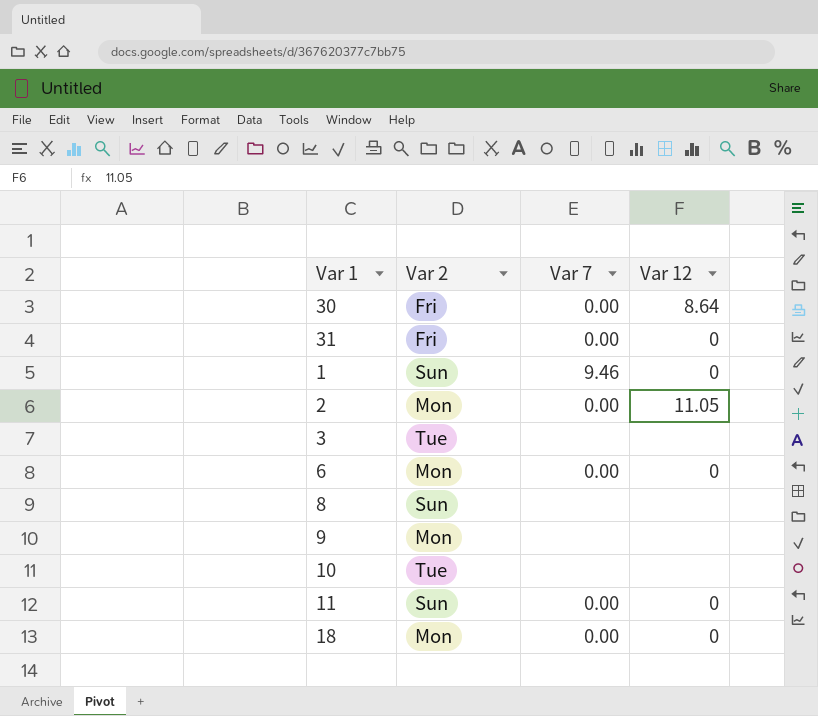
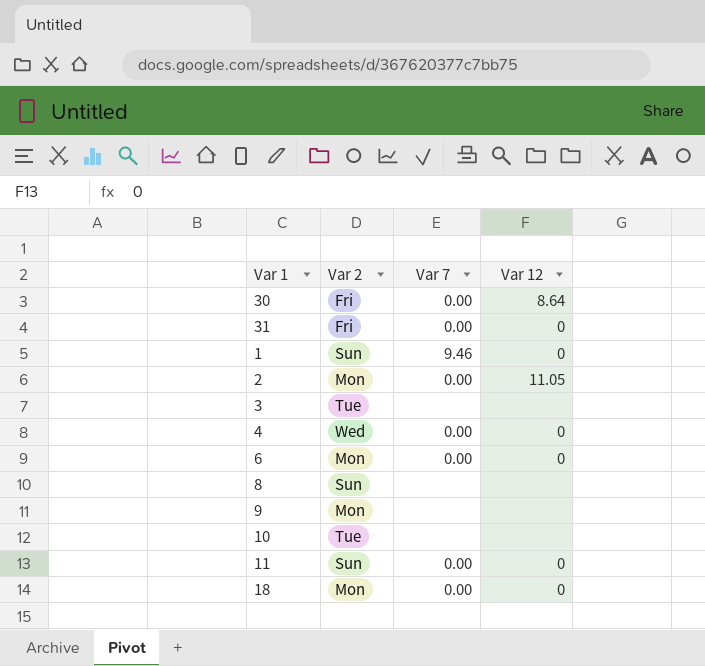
row 4: none -> Wed | 0.00 | 0

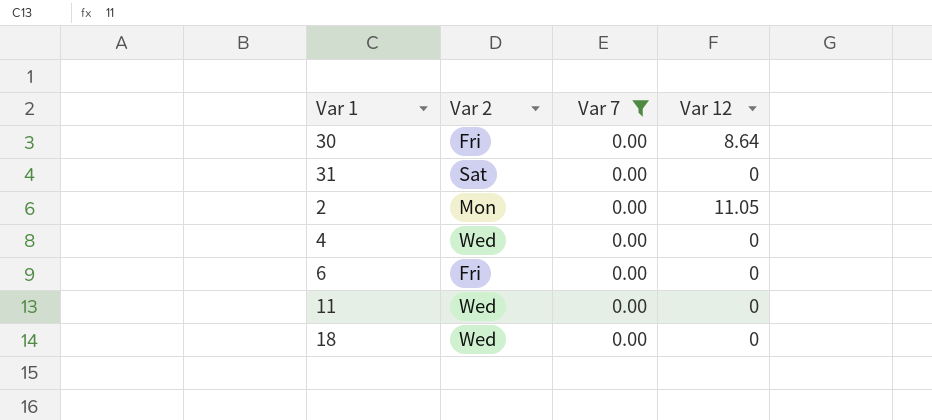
filter: none -> Var 7 = 0.00
31 | Var 2: Fri -> Sat
6 | Var 2: Mon -> Fri
11 | Var 2: Sun -> Wed
18 | Var 2: Mon -> Wed

